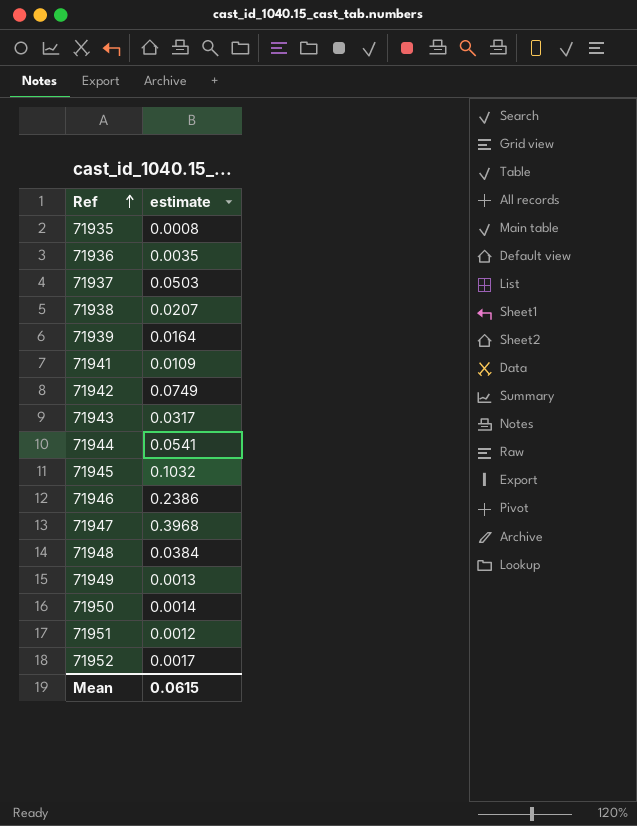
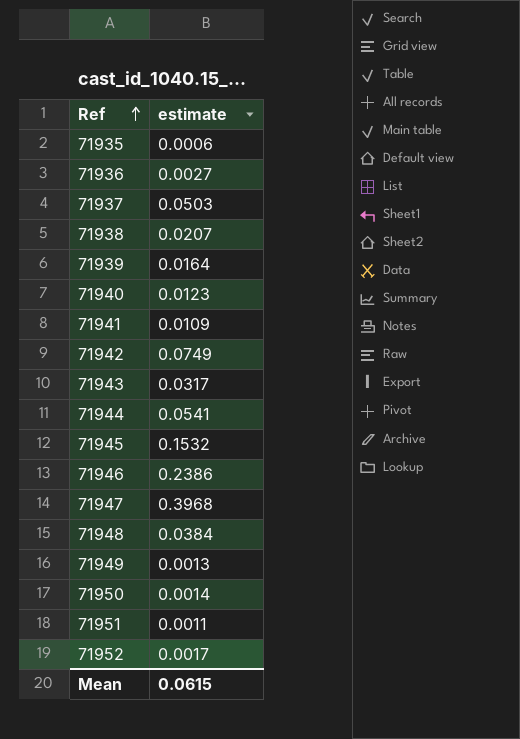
71935 | estimate: 0.0008 -> 0.0006
71936 | estimate: 0.0035 -> 0.0027
row 71940: none -> 0.0123
71945 | estimate: 0.1032 -> 0.1532
71951 | estimate: 0.0012 -> 0.0011

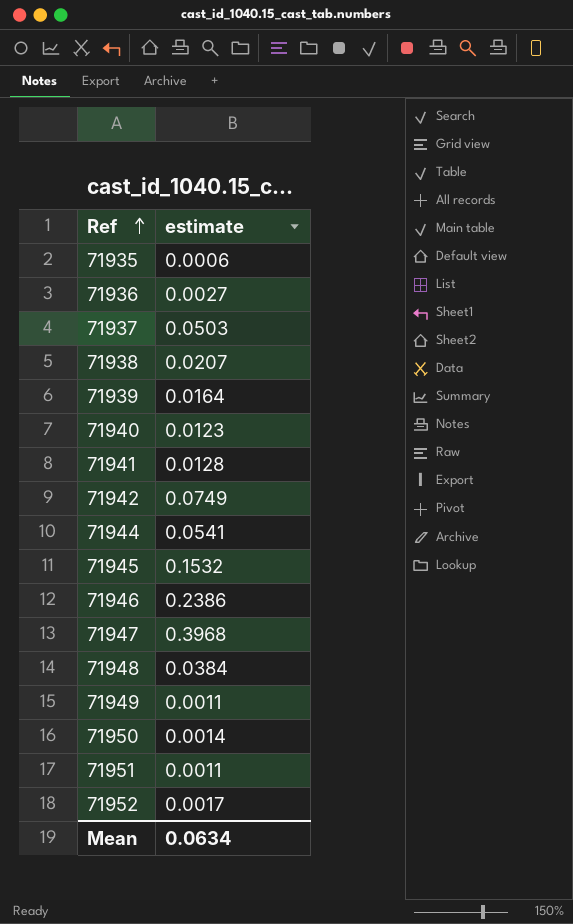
row 71943: 0.0317 -> none
71941 | estimate: 0.0109 -> 0.0128
71949 | estimate: 0.0013 -> 0.0011
Mean | estimate: 0.0615 -> 0.0634

